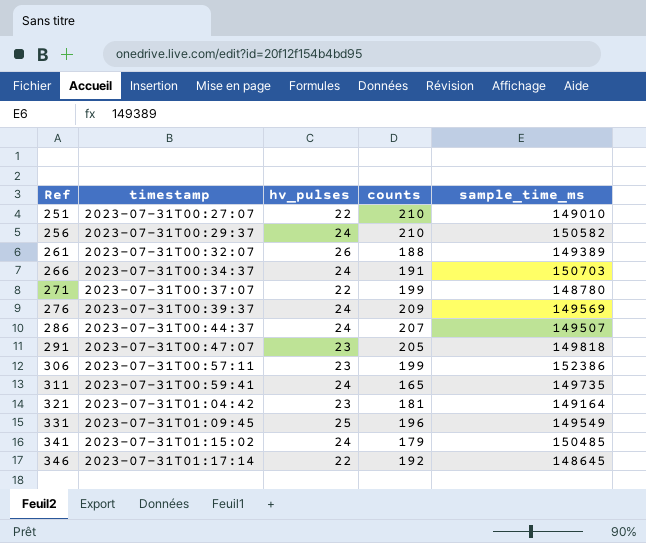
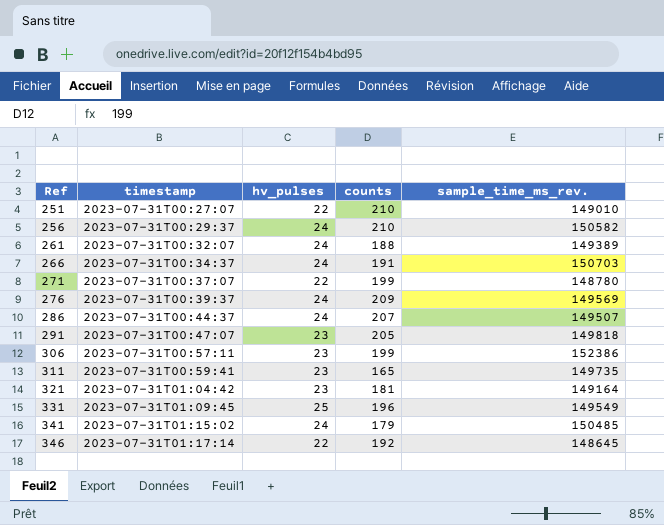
column name: sample_time_ms -> sample_time_ms_rev.
261 | hv_pulses: 26 -> 24
311 | hv_pulses: 24 -> 23

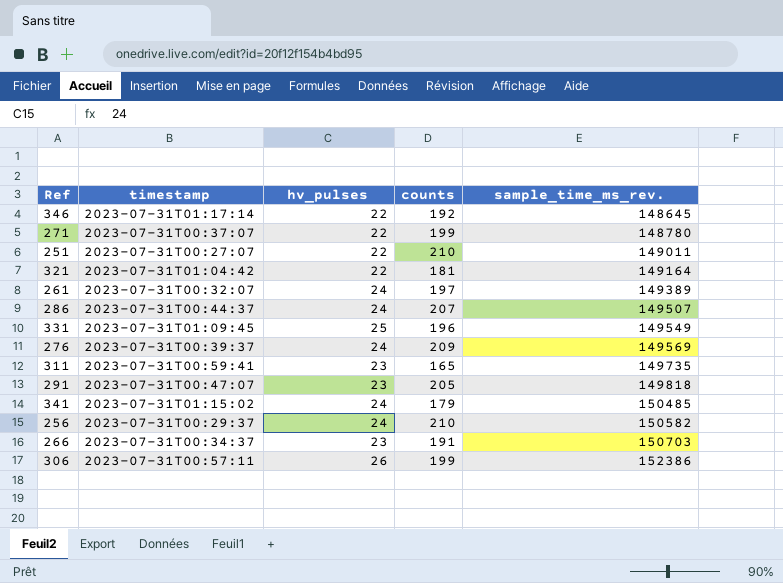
row order: Ref ascending -> sample_time_ms_rev. ascending
251 | sample_time_ms_rev.: 149010 -> 149011
321 | hv_pulses: 23 -> 22
261 | counts: 188 -> 197
266 | hv_pulses: 24 -> 23
306 | hv_pulses: 23 -> 26

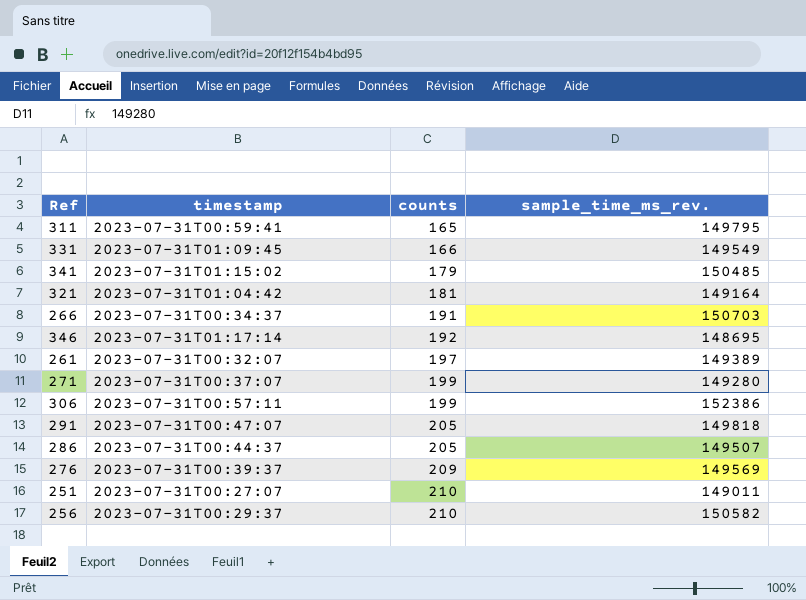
row order: sample_time_ms_rev. ascending -> counts ascending
column hv_pulses | position: 3 -> none
311 | sample_time_ms_rev.: 149735 -> 149795
331 | counts: 196 -> 166
346 | sample_time_ms_rev.: 148645 -> 148695
271 | sample_time_ms_rev.: 148780 -> 149280
286 | counts: 207 -> 205

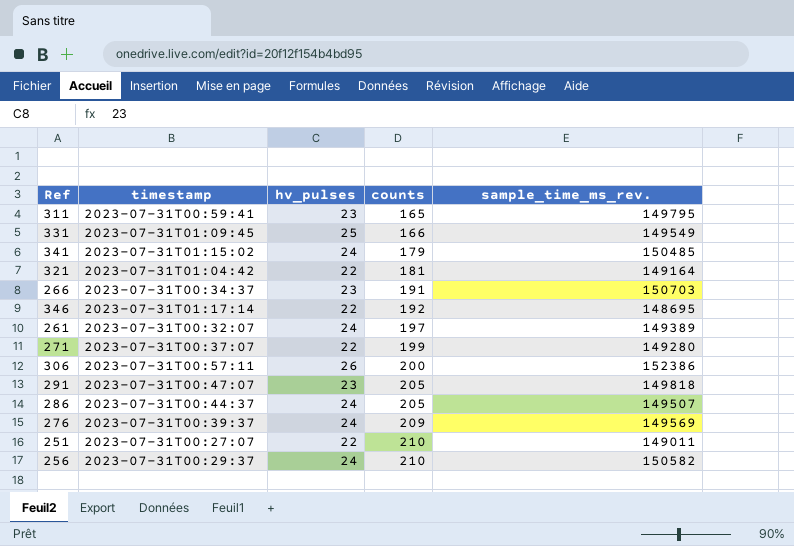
column hv_pulses | position: none -> 3
306 | counts: 199 -> 200

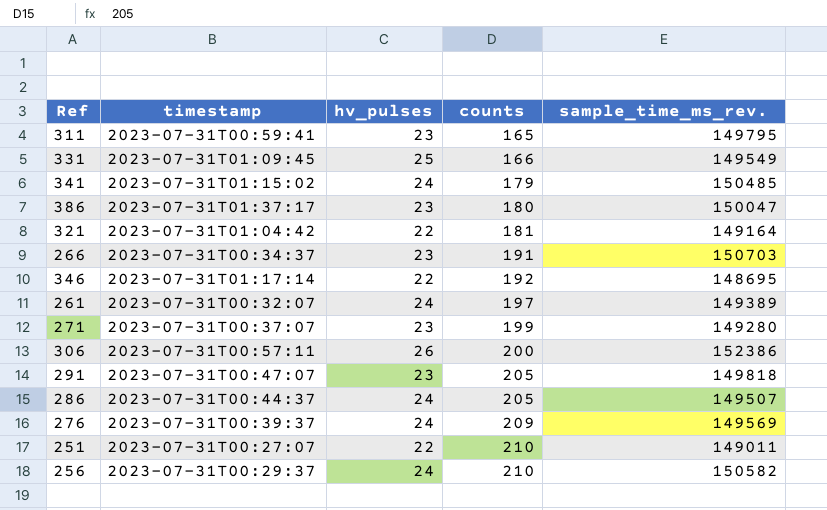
row 386: none -> 2023-07-31T01:37:17 | 23 | 180 | 150047
271 | hv_pulses: 22 -> 23

